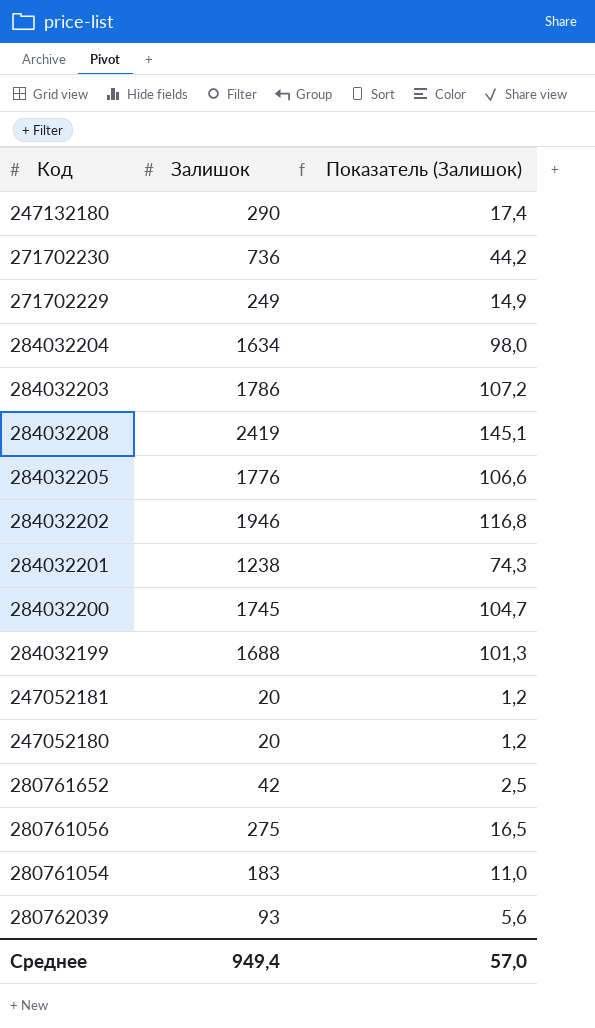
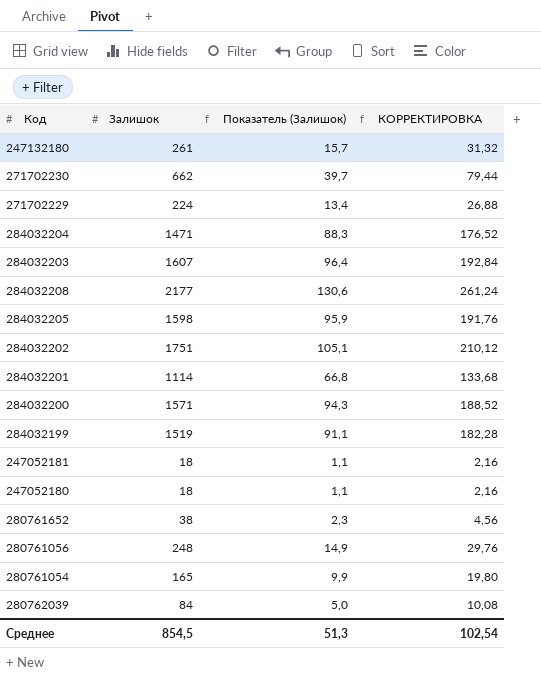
column КОРРЕКТИРОВКА | formula: none -> [Залишок] * 0,12
247132180 | Залишок: 290 -> 261
247132180 | Показатель (Залишок): 17,4 -> 15,7
271702230 | Залишок: 736 -> 662
271702230 | Показатель (Залишок): 44,2 -> 39,7
271702229 | Залишок: 249 -> 224
271702229 | Показатель (Залишок): 14,9 -> 13,4
284032204 | Залишок: 1634 -> 1471
284032204 | Показатель (Залишок): 98,0 -> 88,3
284032203 | Залишок: 1786 -> 1607
284032203 | Показатель (Залишок): 107,2 -> 96,4
284032208 | Залишок: 2419 -> 2177
284032208 | Показатель (Залишок): 145,1 -> 130,6
284032205 | Залишок: 1776 -> 1598
284032205 | Показатель (Залишок): 106,6 -> 95,9
284032202 | Залишок: 1946 -> 1751
284032202 | Показатель (Залишок): 116,8 -> 105,1
284032201 | Залишок: 1238 -> 1114
284032201 | Показатель (Залишок): 74,3 -> 66,8
284032200 | Залишок: 1745 -> 1571
284032200 | Показатель (Залишок): 104,7 -> 94,3
284032199 | Залишок: 1688 -> 1519
284032199 | Показатель (Залишок): 101,3 -> 91,1
247052181 | Залишок: 20 -> 18
247052181 | Показатель (Залишок): 1,2 -> 1,1
247052180 | Залишок: 20 -> 18
247052180 | Показатель (Залишок): 1,2 -> 1,1
280761652 | Залишок: 42 -> 38
280761652 | Показатель (Залишок): 2,5 -> 2,3
280761056 | Залишок: 275 -> 248
280761056 | Показатель (Залишок): 16,5 -> 14,9
280761054 | Залишок: 183 -> 165
280761054 | Показатель (Залишок): 11,0 -> 9,9
280762039 | Залишок: 93 -> 84
280762039 | Показатель (Залишок): 5,6 -> 5,0
Среднее | Залишок: 949,4 -> 854,5
Среднее | Показатель (Залишок): 57,0 -> 51,3

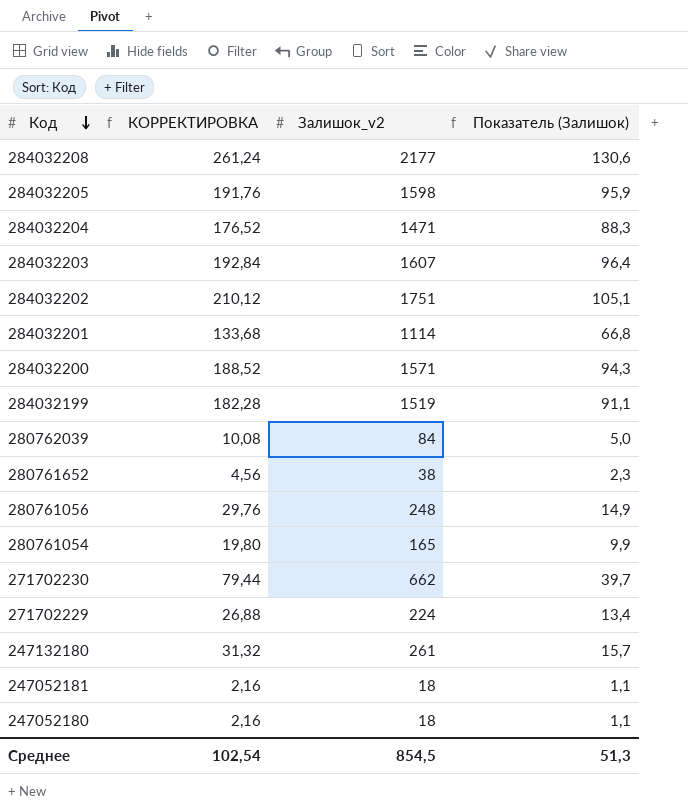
row order: none -> Код descending
column КОРРЕКТИРОВКА | position: 4 -> 2
column name: Залишок -> Залишок_v2

